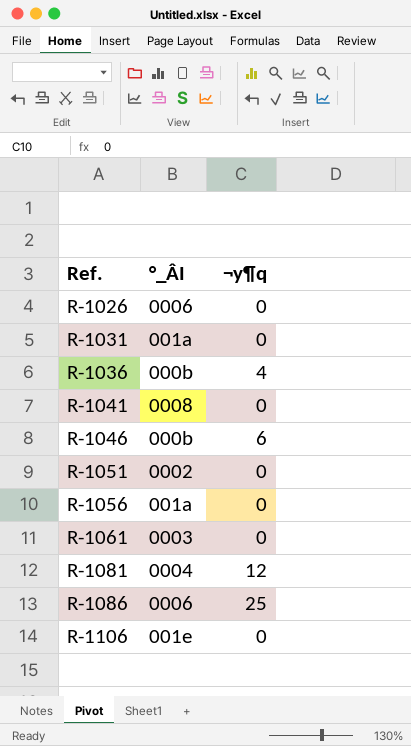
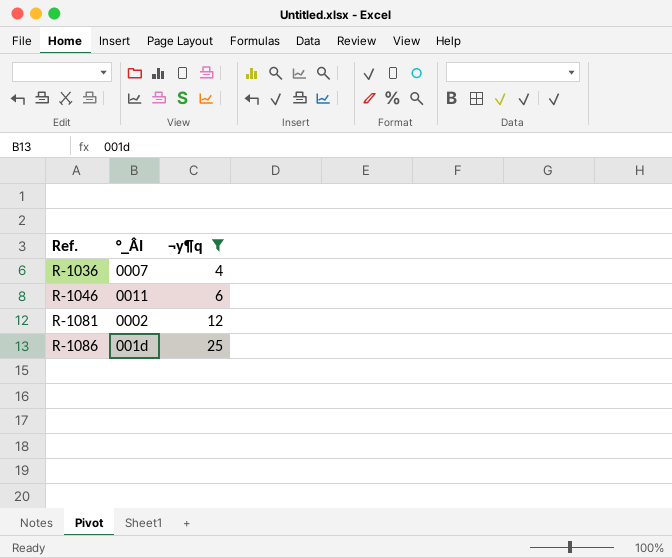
filter: none -> ¬y¶q != 0
R-1036 | °_ÂI: 000b -> 0007
R-1046 | °_ÂI: 000b -> 0011
R-1081 | °_ÂI: 0004 -> 0002
R-1086 | °_ÂI: 0006 -> 001d

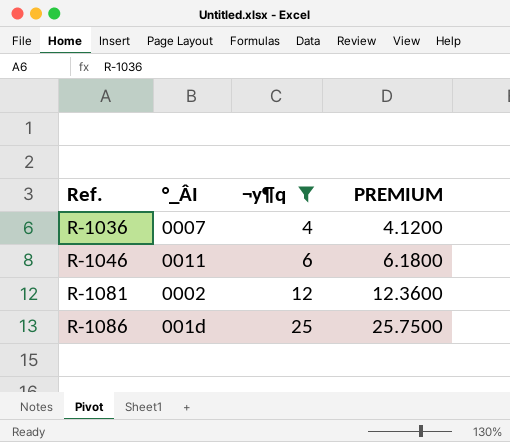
column PREMIUM | formula: none -> [¬y¶q] * 1.03

